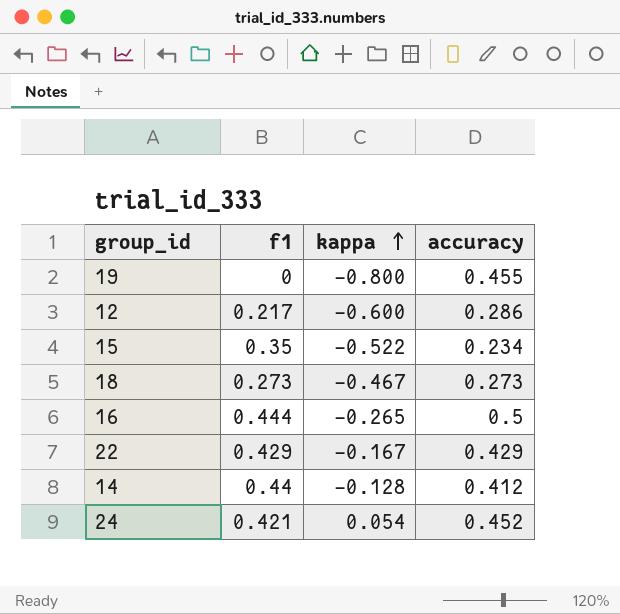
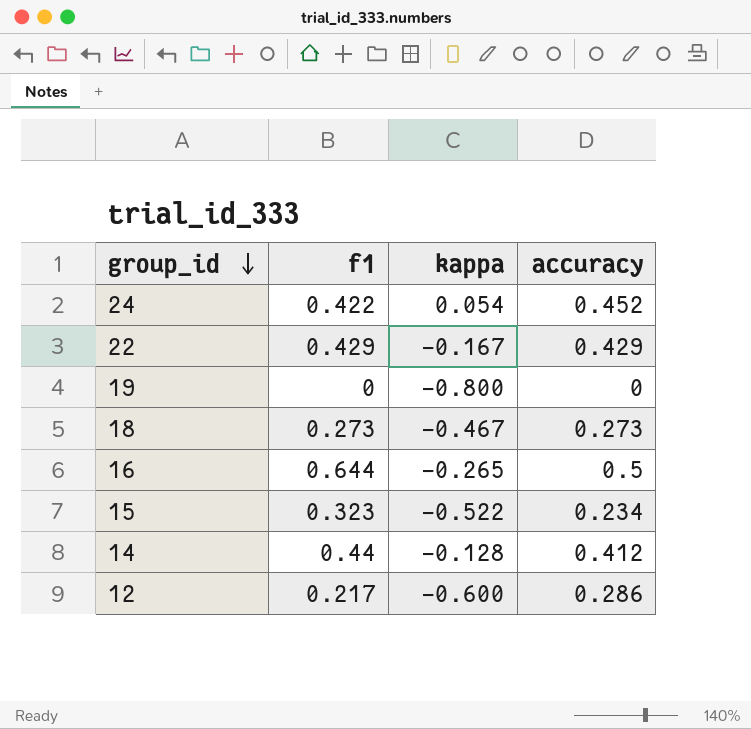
row order: kappa ascending -> group_id descending
24 | f1: 0.421 -> 0.422
19 | accuracy: 0.455 -> 0
16 | f1: 0.444 -> 0.644
15 | f1: 0.35 -> 0.323

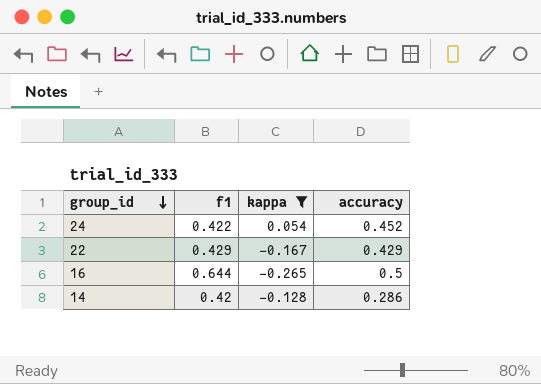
filter: none -> kappa >= -0.265
14 | f1: 0.44 -> 0.42
14 | accuracy: 0.412 -> 0.286

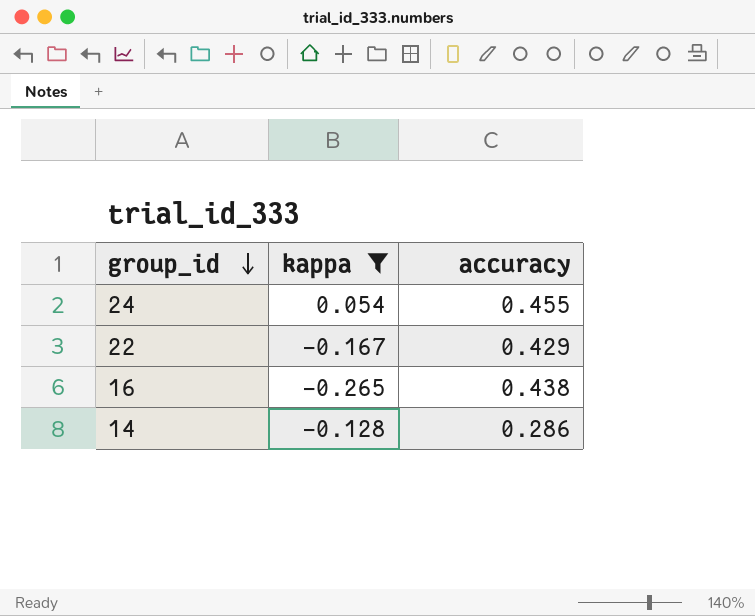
column f1 | position: 2 -> none
24 | accuracy: 0.452 -> 0.455
16 | accuracy: 0.5 -> 0.438

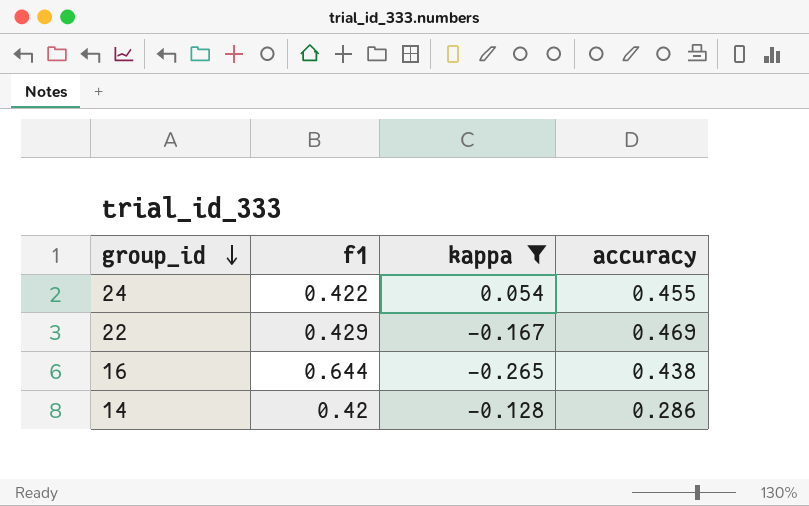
column f1 | position: none -> 2
22 | accuracy: 0.429 -> 0.469

